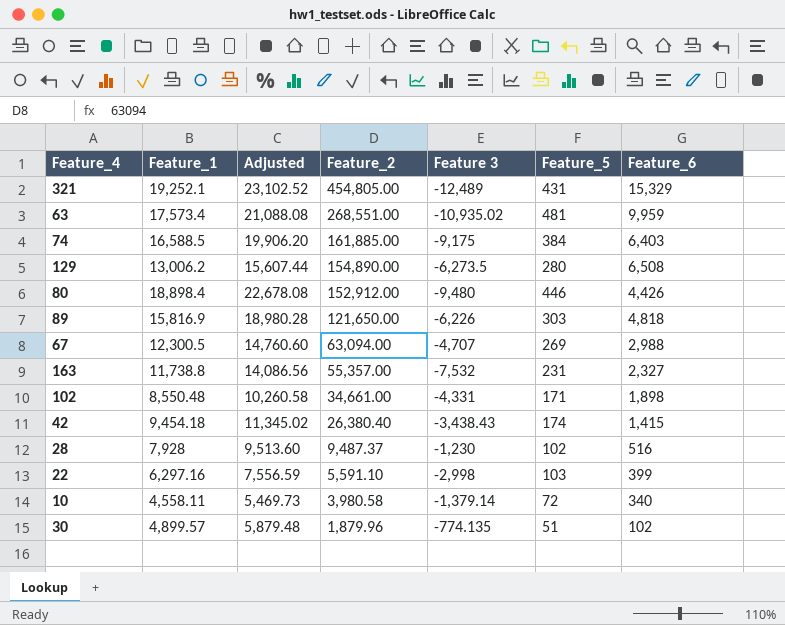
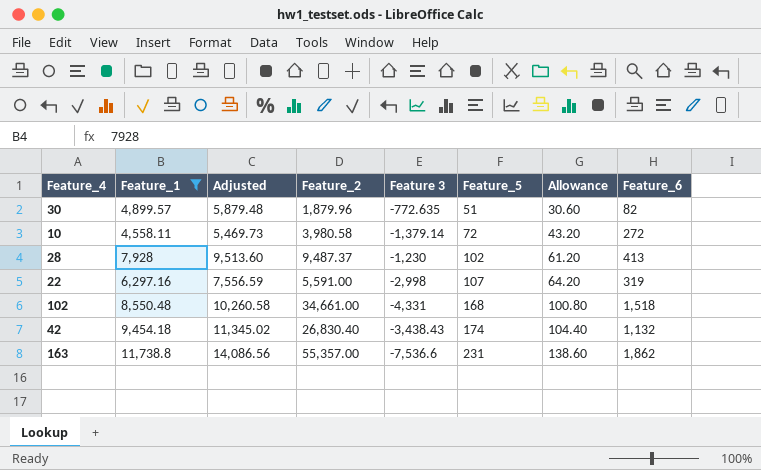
filter: none -> Feature_1 <= 11,738.8
row order: Feature_2 descending -> Feature_5 ascending
column Allowance | formula: none -> [Feature_5] * 0.6
30 | Feature 3: -774.135 -> -772.635
30 | Feature_6: 102 -> 82
10 | Feature_6: 340 -> 272
28 | Feature_6: 516 -> 413
22 | Feature_2: 5,591.10 -> 5,591.00
22 | Feature_5: 103 -> 107
22 | Feature_6: 399 -> 319
102 | Feature_5: 171 -> 168
102 | Feature_6: 1,898 -> 1,518
42 | Feature_2: 26,380.40 -> 26,830.40
42 | Feature_6: 1,415 -> 1,132
163 | Feature 3: -7,532 -> -7,536.6
163 | Feature_6: 2,327 -> 1,862

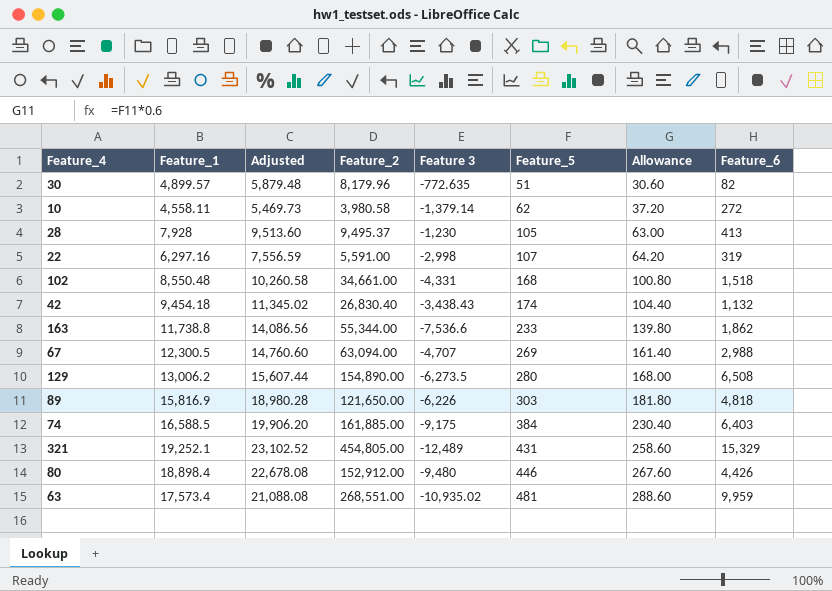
filter: Feature_1 <= 11,738.8 -> none
30 | Feature_2: 1,879.96 -> 8,179.96
10 | Feature_5: 72 -> 62
10 | Allowance: 43.20 -> 37.20
28 | Feature_2: 9,487.37 -> 9,495.37
28 | Feature_5: 102 -> 105
28 | Allowance: 61.20 -> 63.00
163 | Feature_2: 55,357.00 -> 55,344.00
163 | Feature_5: 231 -> 233
163 | Allowance: 138.60 -> 139.80

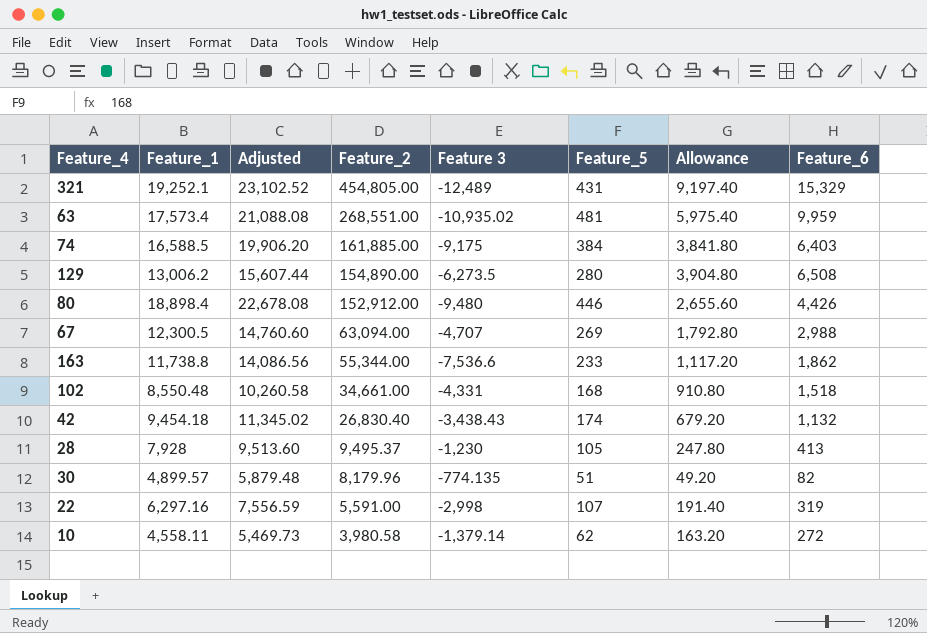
row order: Feature_5 ascending -> Feature_2 descending
column Allowance | formula: [Feature_5] * 0.6 -> [Feature_6] * 0.6
row 89: 15,816.9 | 18,980.28 | 121,650.00 | -6,226 | 303 | 181.80 | 4,818 -> none
30 | Feature 3: -772.635 -> -774.135

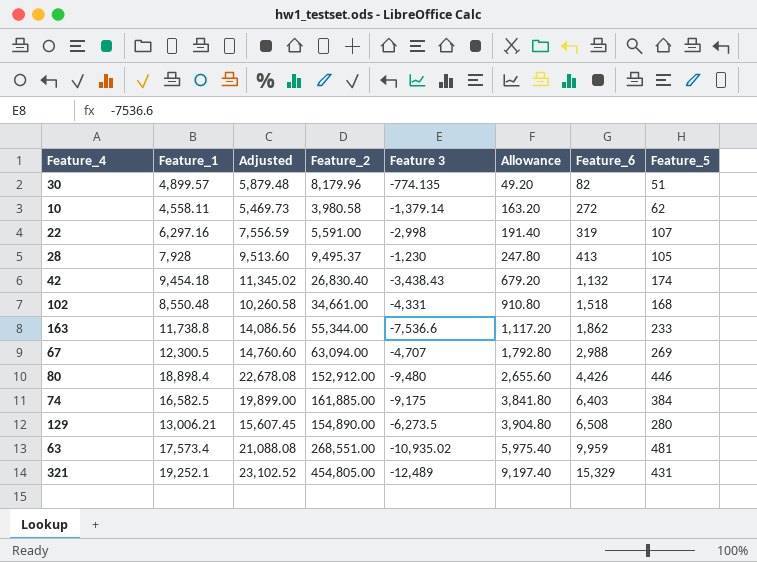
row order: Feature_2 descending -> Allowance ascending
column Feature_5 | position: 6 -> 8
74 | Feature_1: 16,588.5 -> 16,582.5
74 | Adjusted: 19,906.20 -> 19,899.00
129 | Feature_1: 13,006.2 -> 13,006.21
129 | Adjusted: 15,607.44 -> 15,607.45

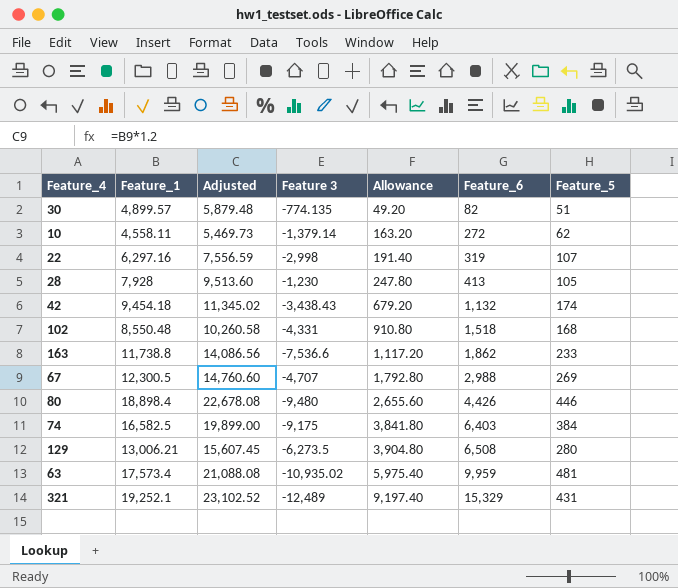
column Feature_2 | position: 4 -> none

